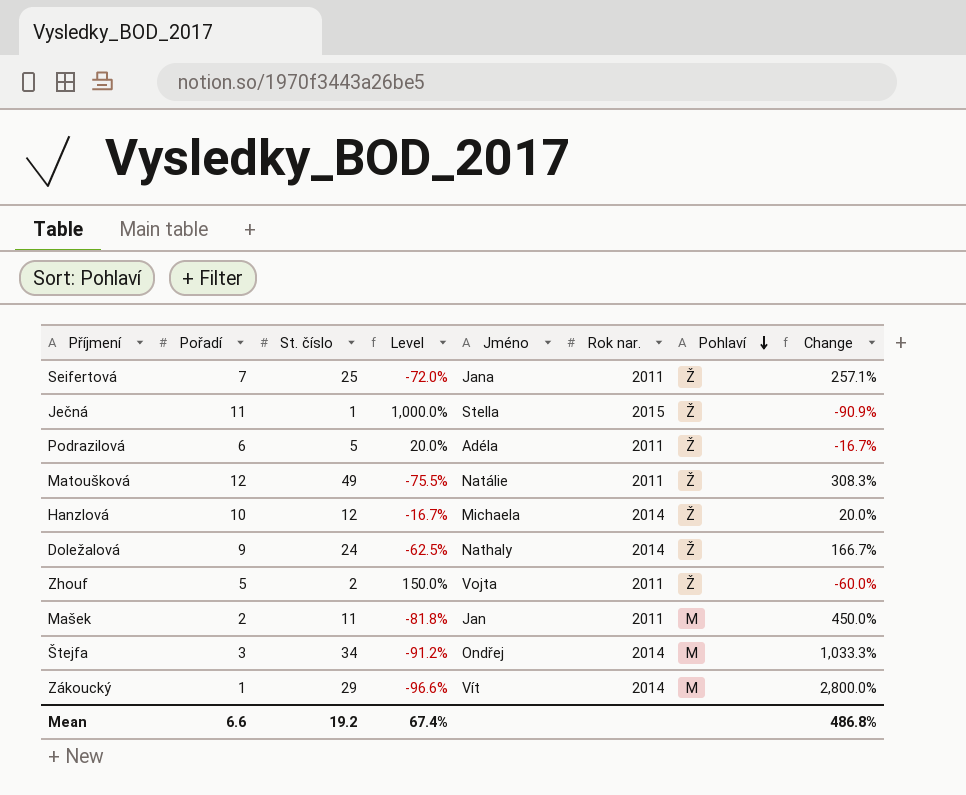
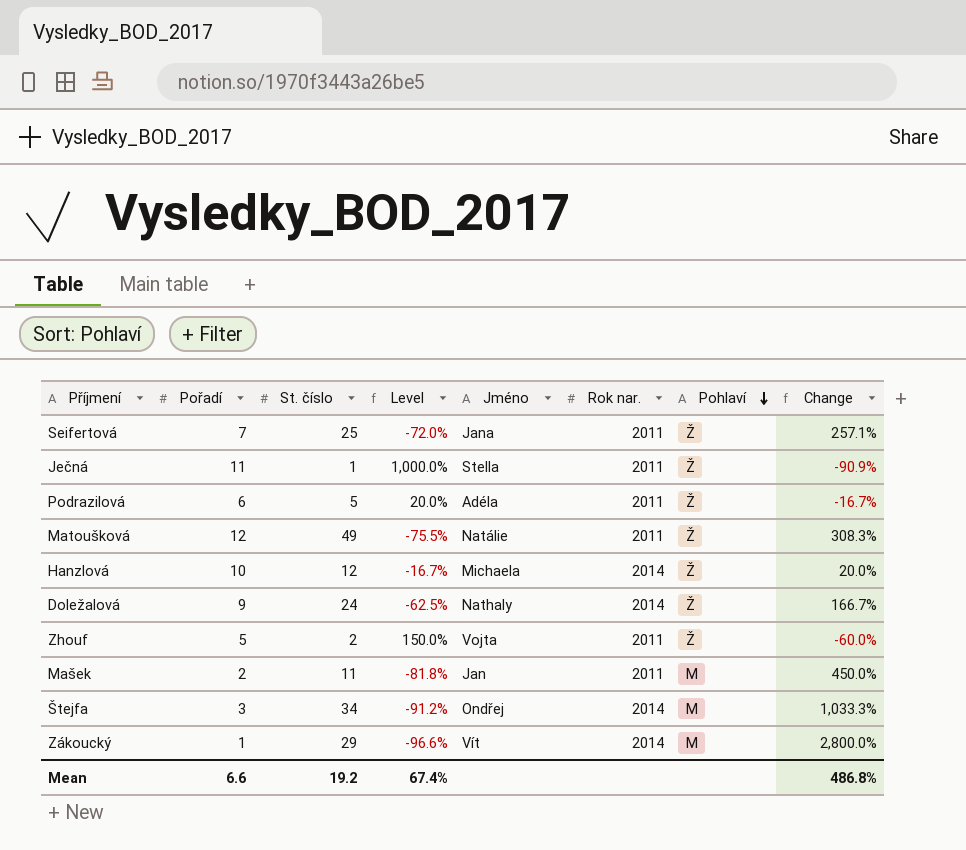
Ječná | Rok nar.: 2015 -> 2011

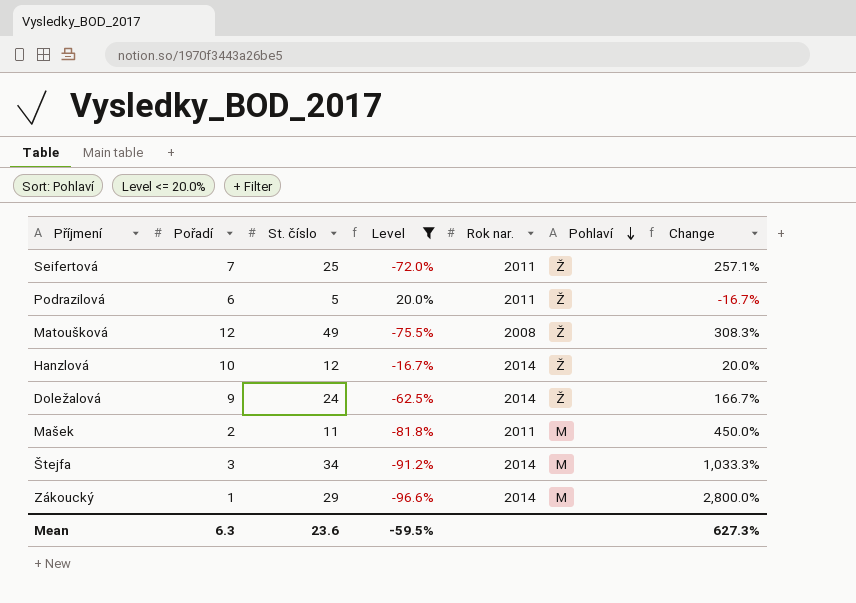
filter: none -> Level <= 20.0%
column Jméno | position: 5 -> none
Matoušková | Rok nar.: 2011 -> 2008
Mean | Pořadí: 6.6 -> 6.3
Mean | St. číslo: 19.2 -> 23.6
Mean | Level: 67.4% -> -59.5%
Mean | Change: 486.8% -> 627.3%

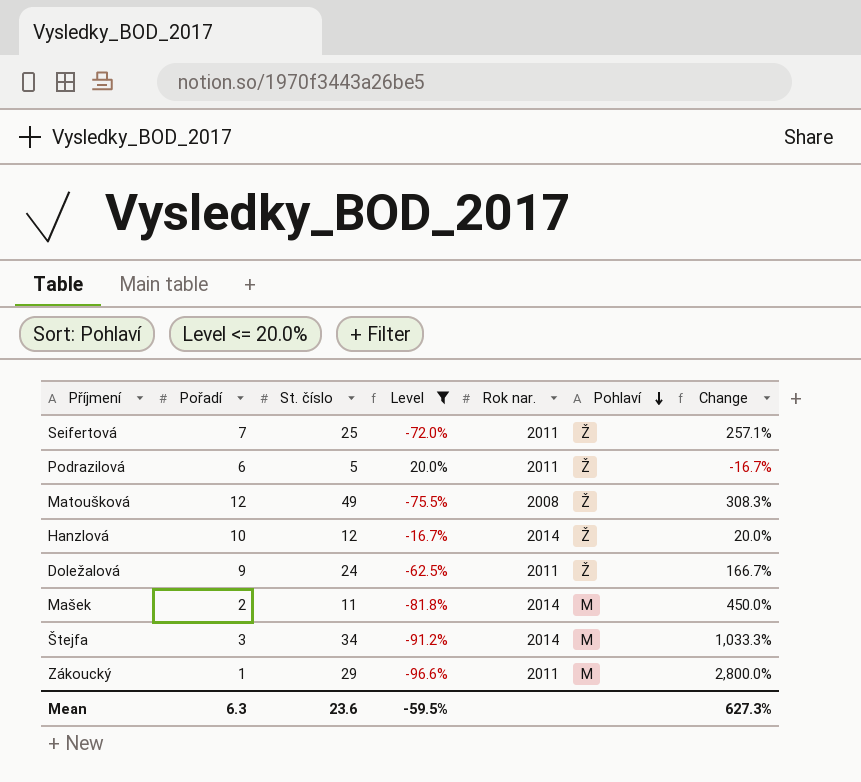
Doležalová | Rok nar.: 2014 -> 2011
Mašek | Rok nar.: 2011 -> 2014
Zákoucký | Rok nar.: 2014 -> 2011

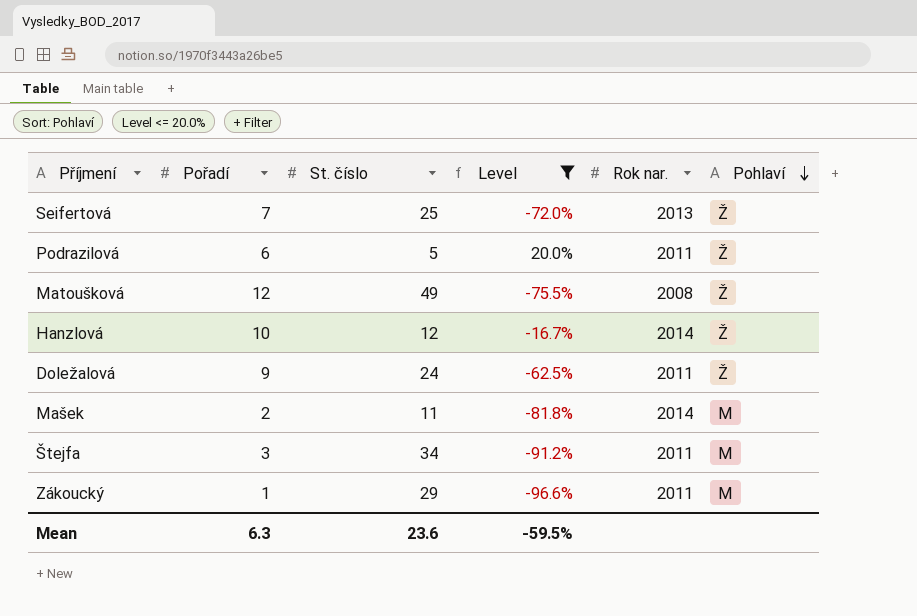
column Change | formula: ([St. číslo] - [Pořadí]) / [Pořadí] -> none
Seifertová | Rok nar.: 2011 -> 2013
Štejfa | Rok nar.: 2014 -> 2011

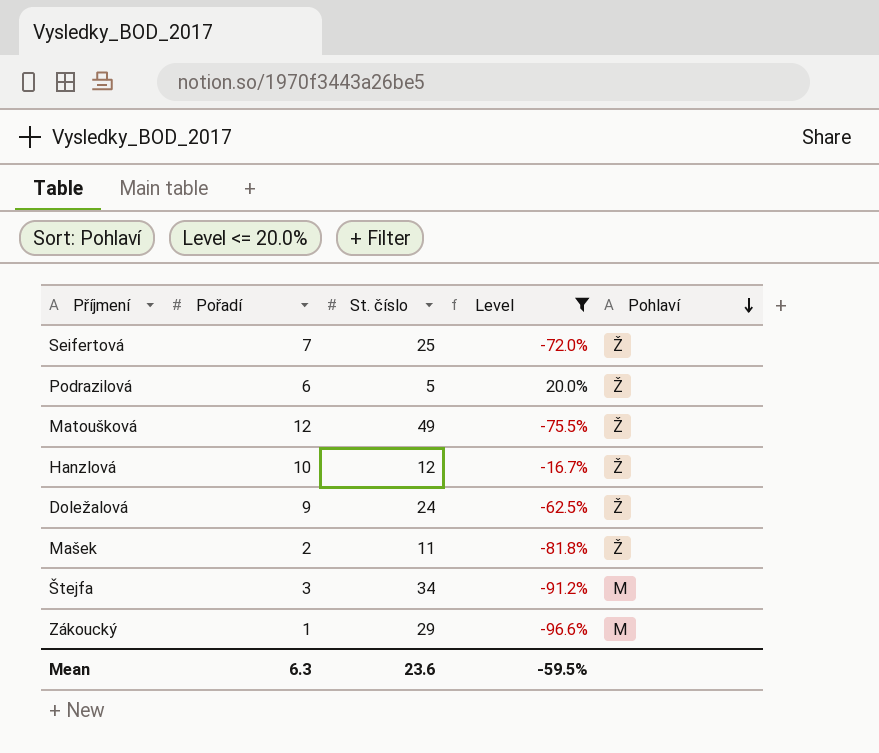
column Rok nar. | position: 5 -> none
Mašek | Pohlaví: M -> Ž

